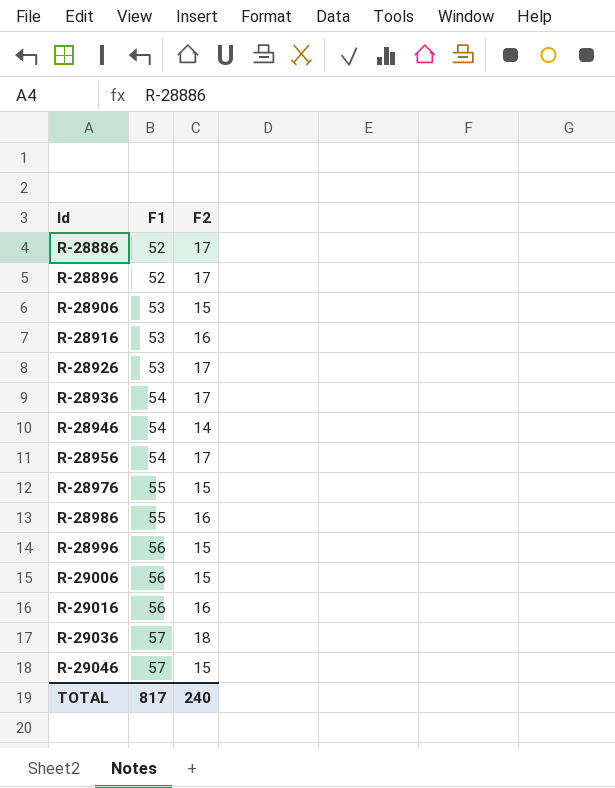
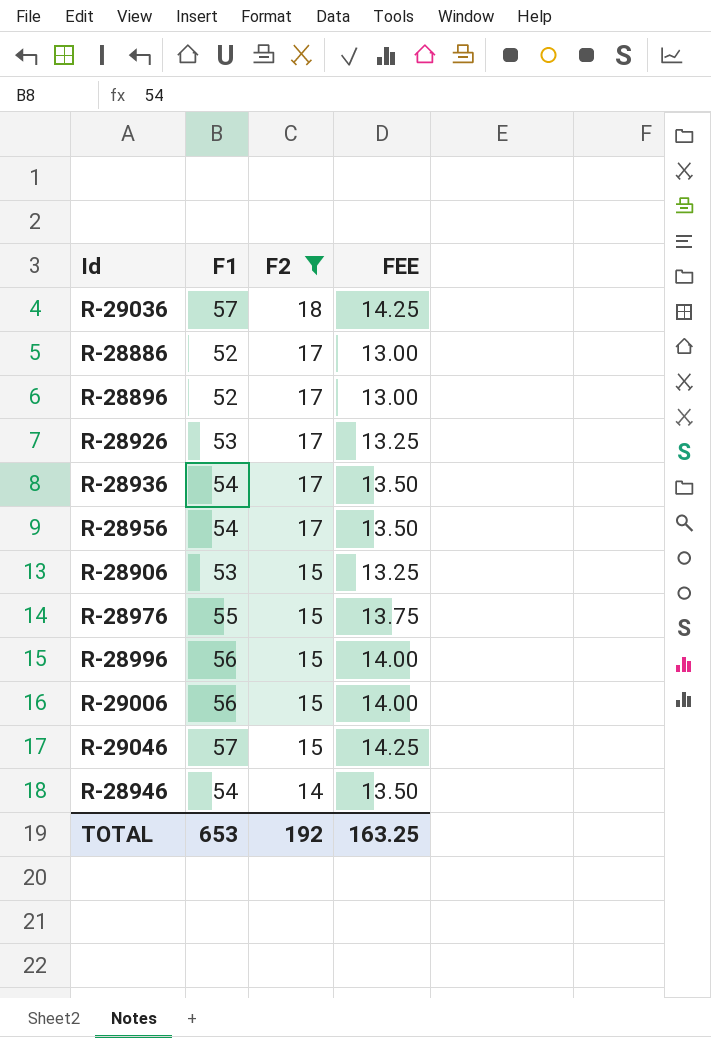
filter: none -> F2 != 16
row order: Id ascending -> F2 descending
column FEE | formula: none -> [F1] * 0.25
TOTAL | F1: 817 -> 653
TOTAL | F2: 240 -> 192

